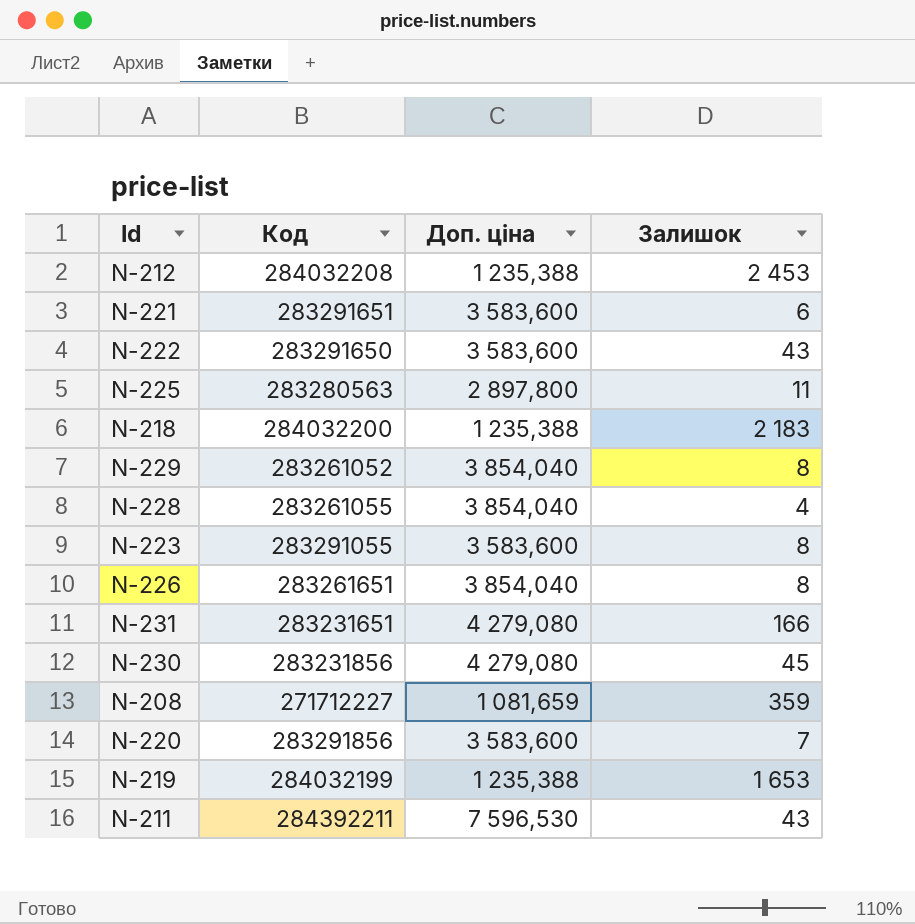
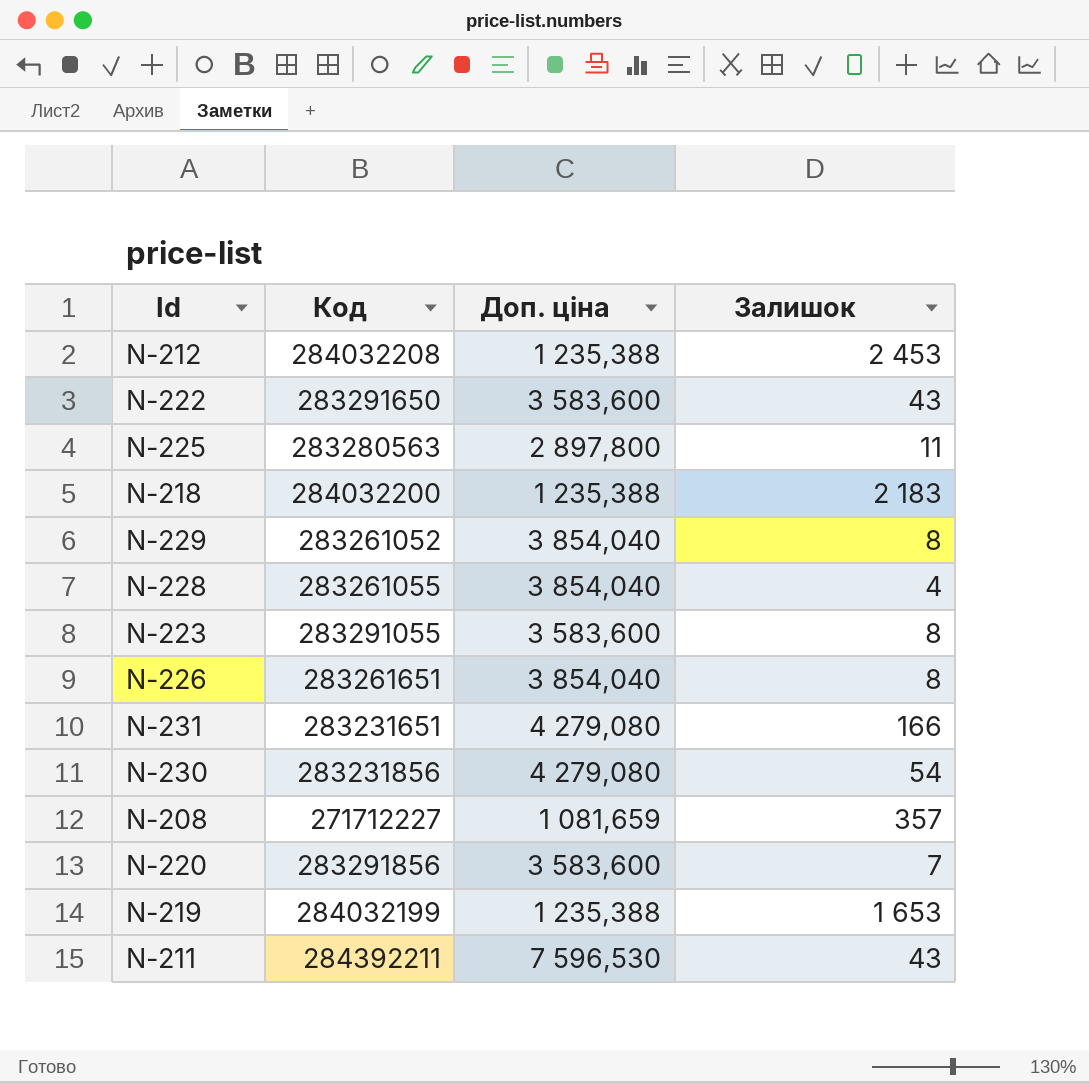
row N-221: 283291651 | 3 583,600 | 6 -> none
N-230 | Залишок: 45 -> 54
N-208 | Залишок: 359 -> 357

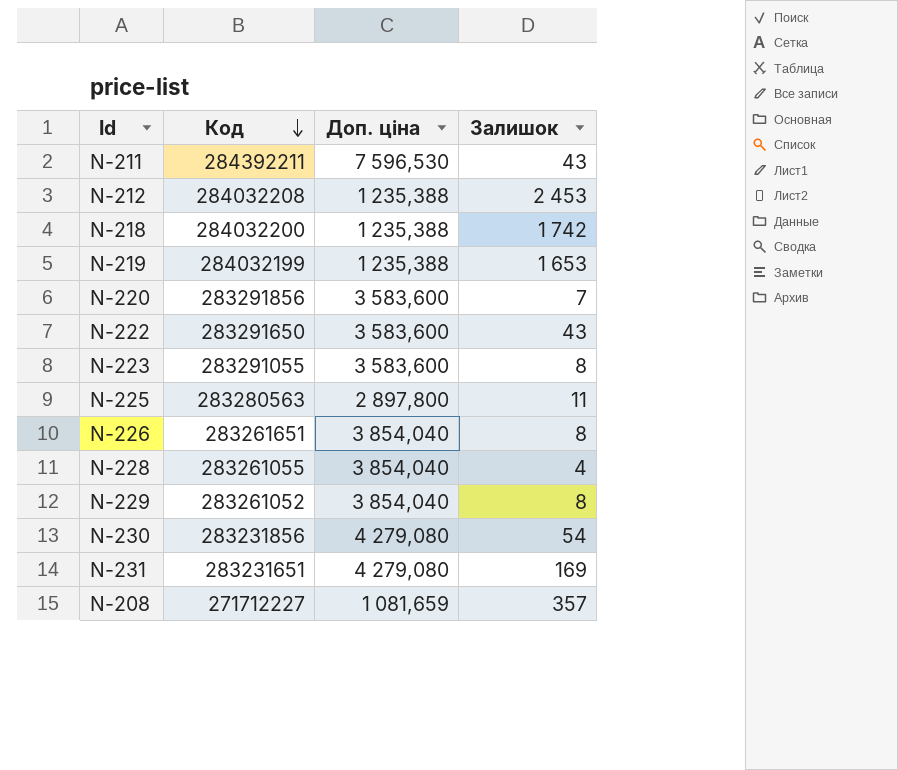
row order: none -> Код descending
N-218 | Залишок: 2 183 -> 1 742
N-231 | Залишок: 166 -> 169

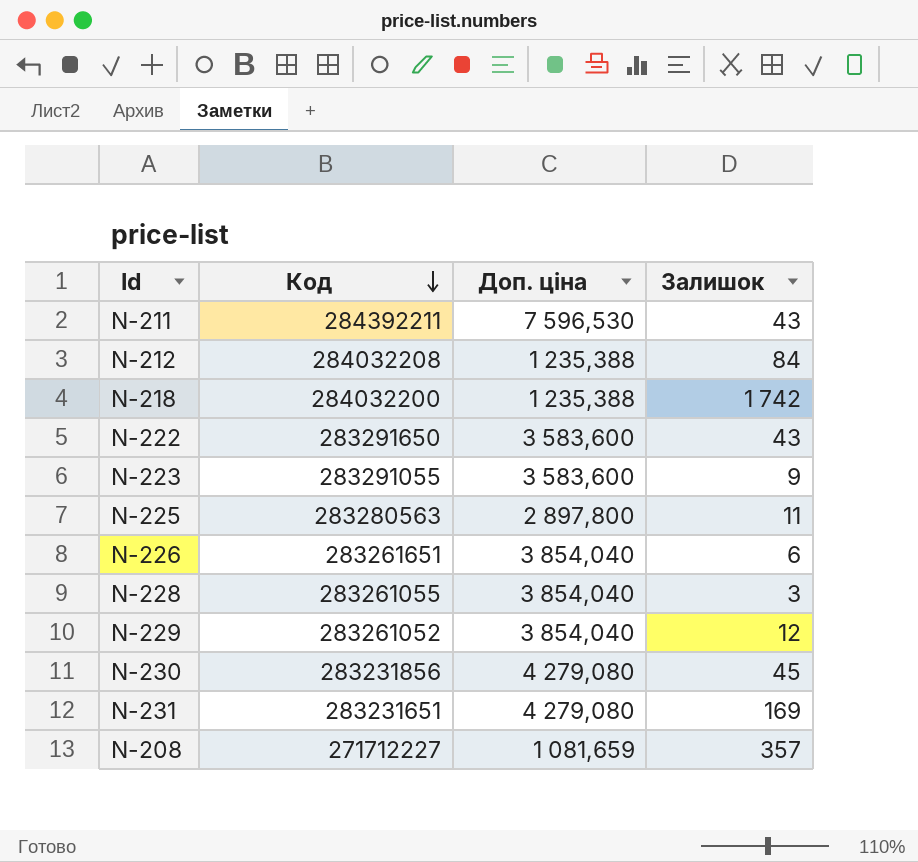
row N-219: 284032199 | 1 235,388 | 1 653 -> none
row N-220: 283291856 | 3 583,600 | 7 -> none
N-212 | Залишок: 2 453 -> 84
N-223 | Залишок: 8 -> 9
N-226 | Залишок: 8 -> 6
N-228 | Залишок: 4 -> 3
N-229 | Залишок: 8 -> 12
N-230 | Залишок: 54 -> 45

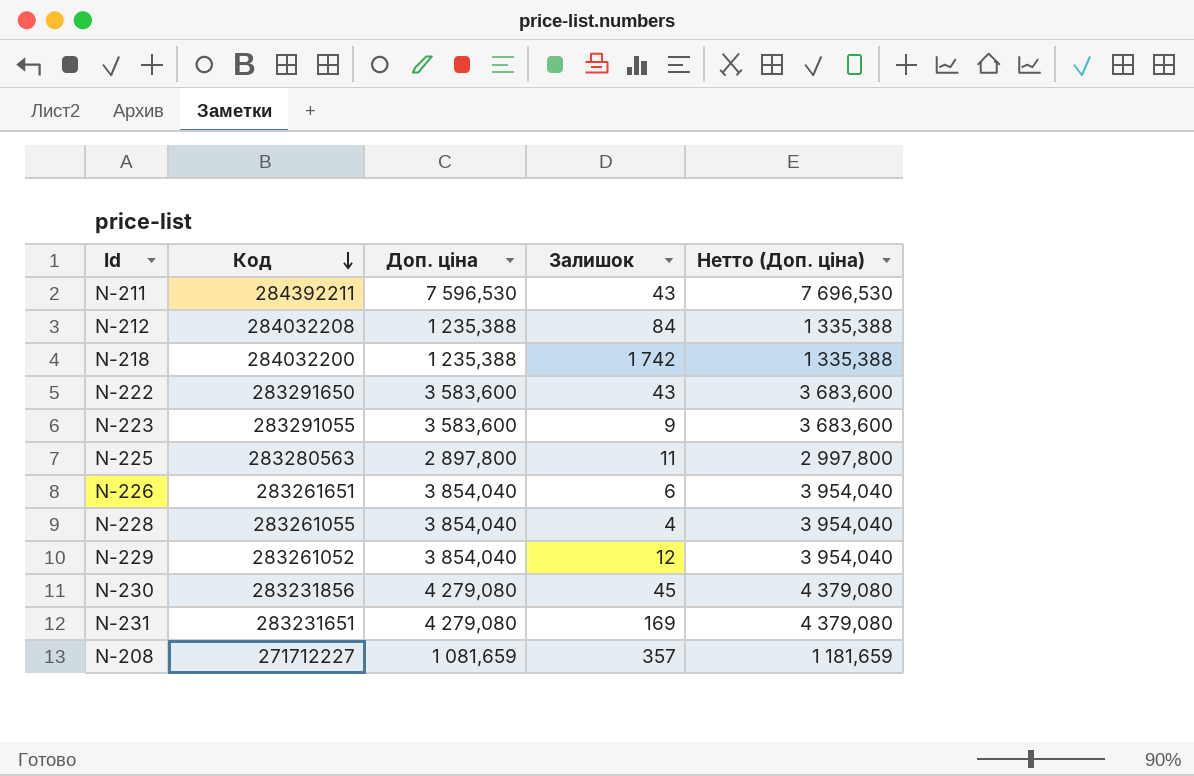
column Нетто (Доп. ціна) | formula: none -> [Доп. ціна] + 100
N-228 | Залишок: 3 -> 4

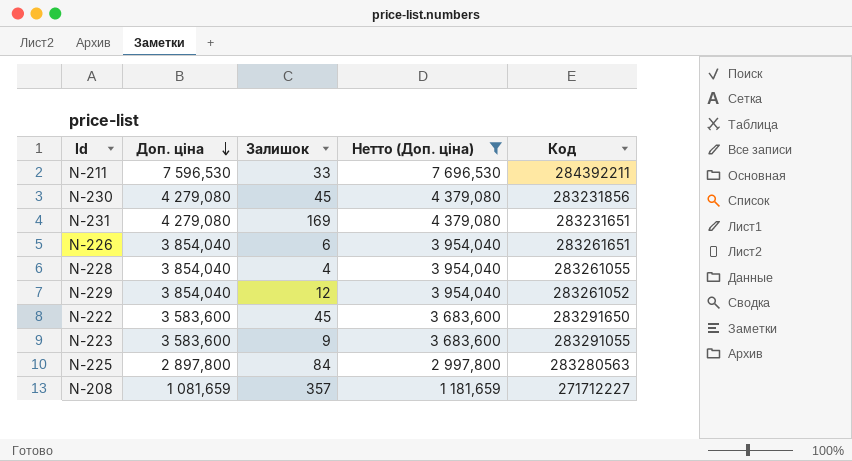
filter: none -> Нетто (Доп. ціна) != 1 335,388
row order: Код descending -> Доп. ціна descending
column Код | position: 2 -> 5
N-211 | Залишок: 43 -> 33
N-222 | Залишок: 43 -> 45
N-225 | Залишок: 11 -> 84

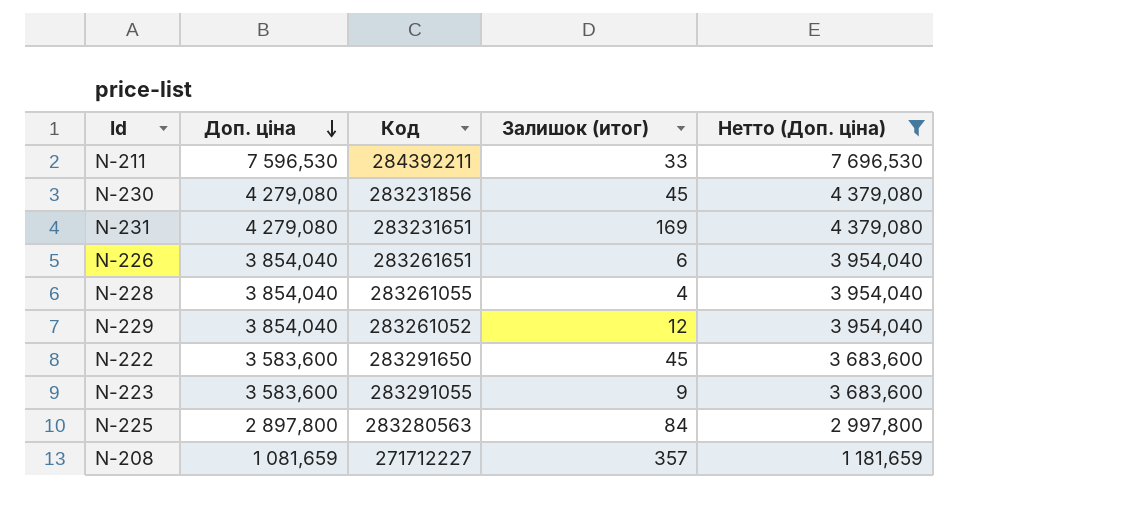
column Код | position: 5 -> 3
column name: Залишок -> Залишок (итог)

